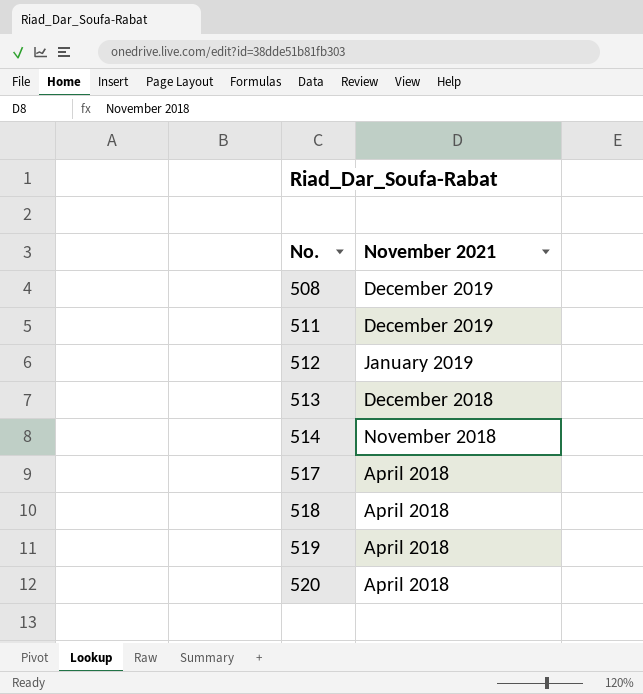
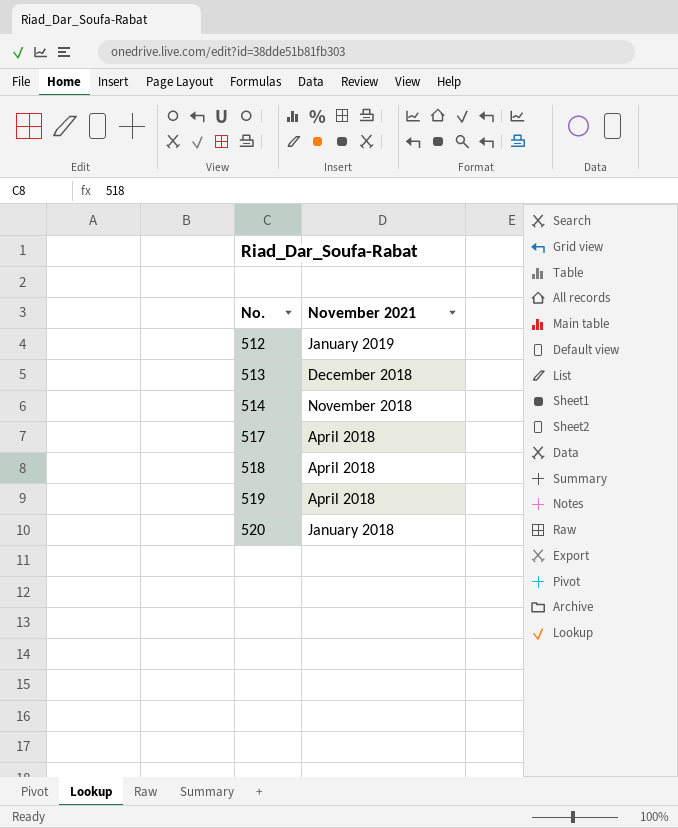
row 508: December 2019 -> none
row 511: December 2019 -> none
520 | November 2021: April 2018 -> January 2018

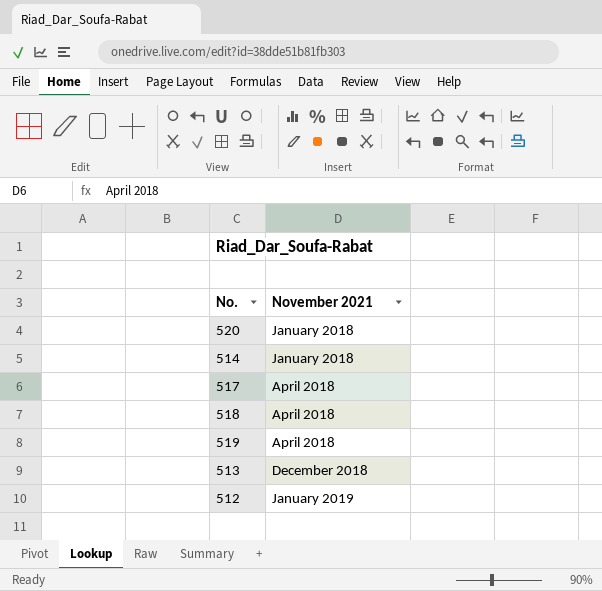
row order: No. ascending -> November 2021 ascending
514 | November 2021: November 2018 -> January 2018

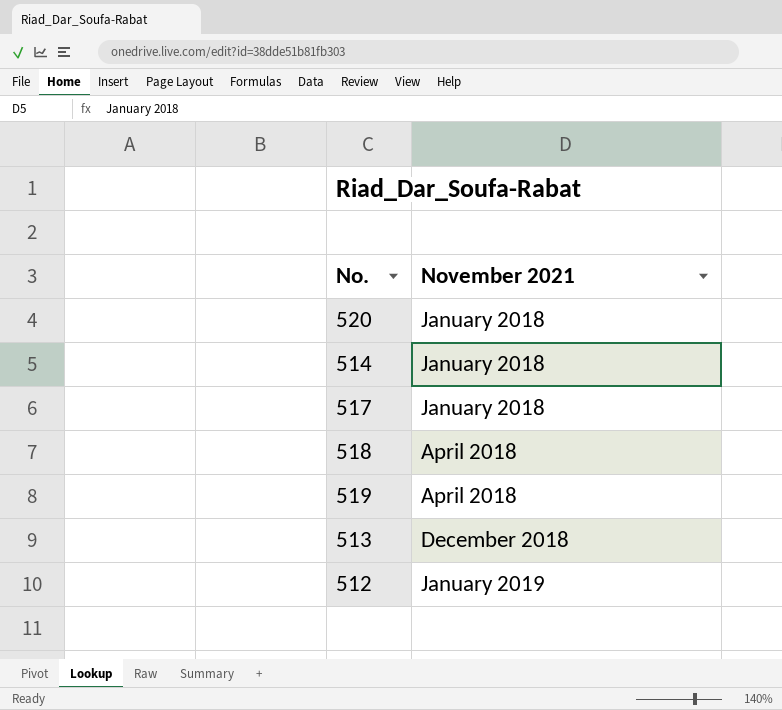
517 | November 2021: April 2018 -> January 2018

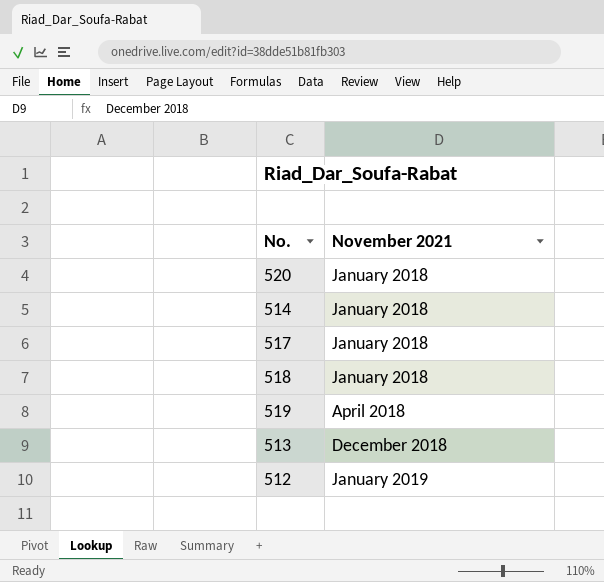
518 | November 2021: April 2018 -> January 2018

